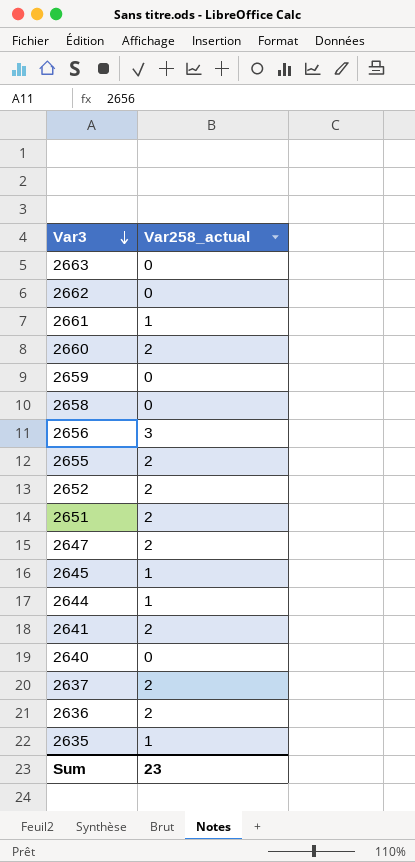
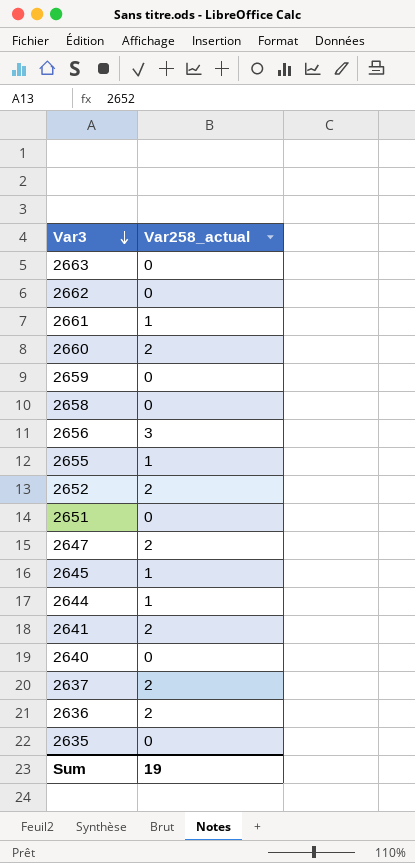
2655 | Var258_actual: 2 -> 1
2651 | Var258_actual: 2 -> 0
2635 | Var258_actual: 1 -> 0
Sum | Var258_actual: 23 -> 19

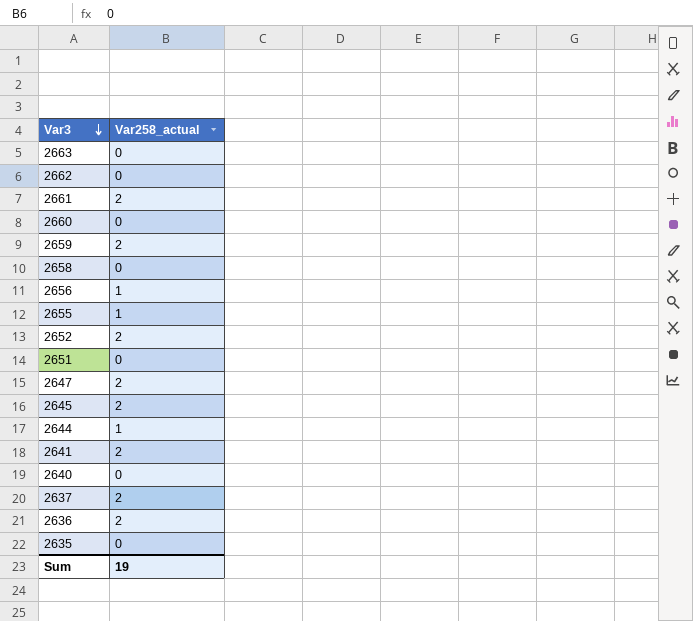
2661 | Var258_actual: 1 -> 2
2660 | Var258_actual: 2 -> 0
2659 | Var258_actual: 0 -> 2
2656 | Var258_actual: 3 -> 1
2645 | Var258_actual: 1 -> 2

